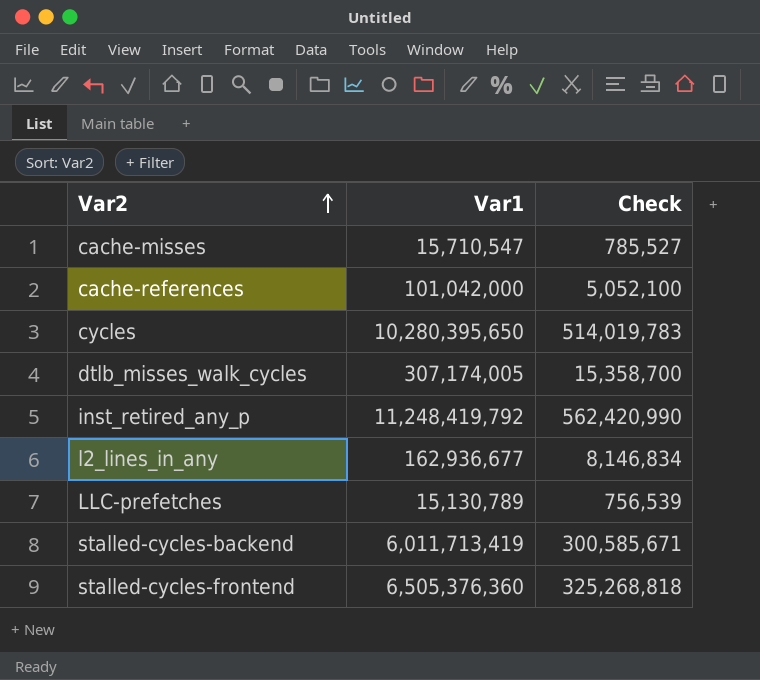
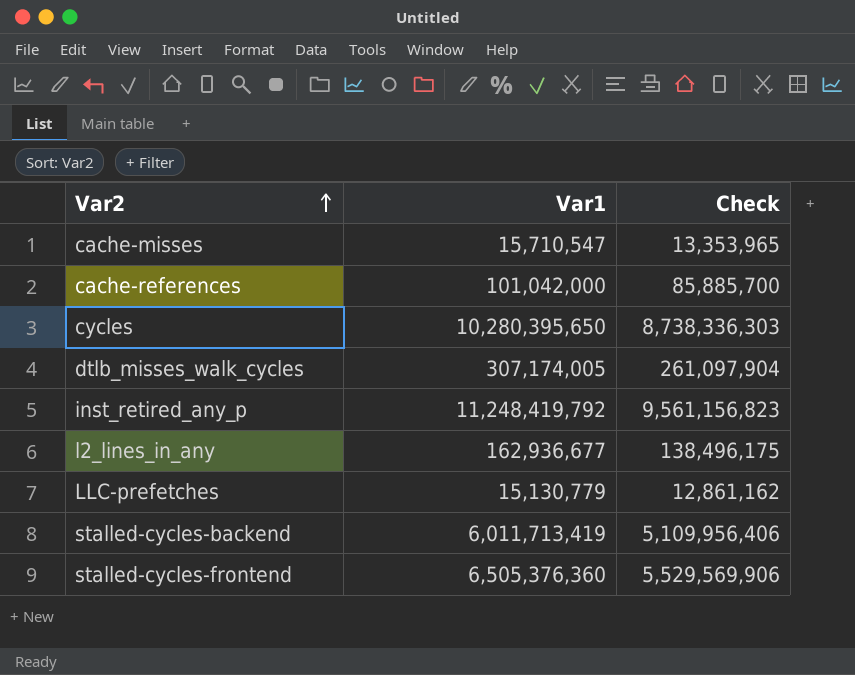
column Check | formula: [Var1] * 0.05 -> [Var1] * 0.85
LLC-prefetches | Var1: 15,130,789 -> 15,130,779

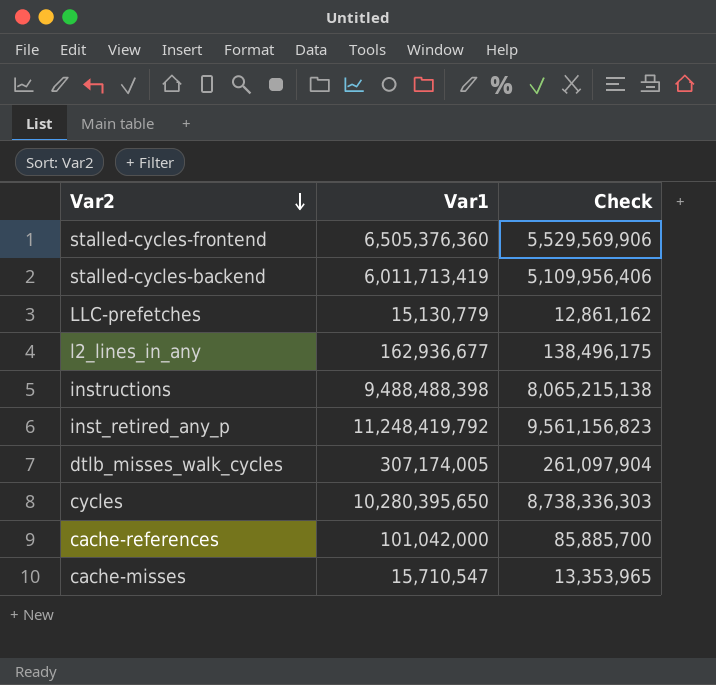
row order: Var2 ascending -> Var2 descending
row instructions: none -> 9,488,488,398 | 8,065,215,138

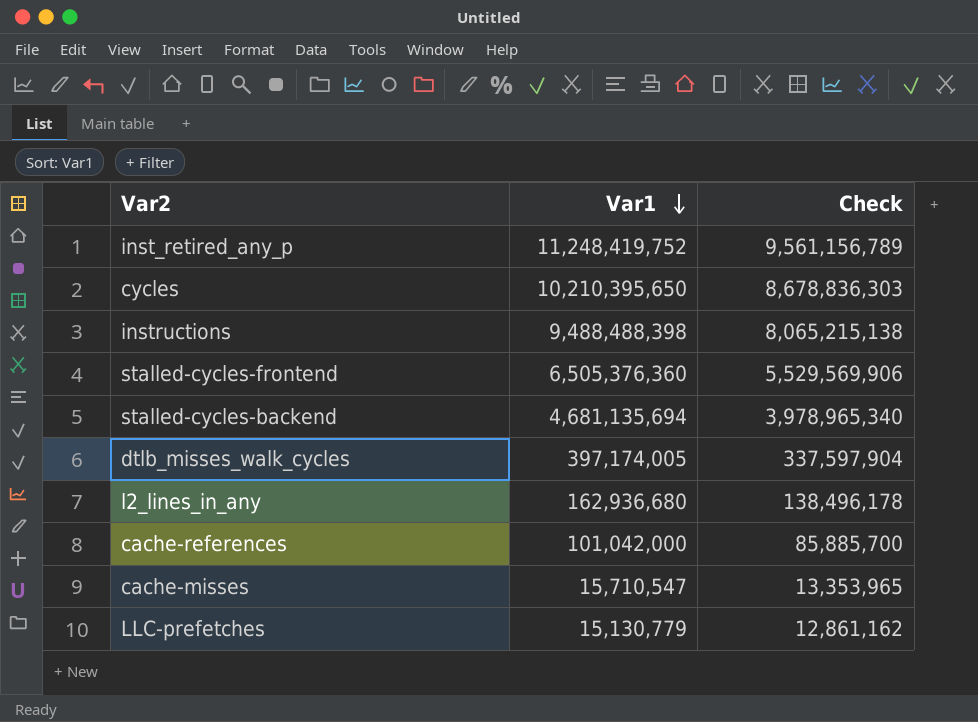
row order: Var2 descending -> Var1 descending
inst_retired_any_p | Var1: 11,248,419,792 -> 11,248,419,752
inst_retired_any_p | Check: 9,561,156,823 -> 9,561,156,789
cycles | Var1: 10,280,395,650 -> 10,210,395,650
cycles | Check: 8,738,336,303 -> 8,678,836,303
stalled-cycles-backend | Var1: 6,011,713,419 -> 4,681,135,694
stalled-cycles-backend | Check: 5,109,956,406 -> 3,978,965,340
dtlb_misses_walk_cycles | Var1: 307,174,005 -> 397,174,005
dtlb_misses_walk_cycles | Check: 261,097,904 -> 337,597,904
l2_lines_in_any | Var1: 162,936,677 -> 162,936,680
l2_lines_in_any | Check: 138,496,175 -> 138,496,178

